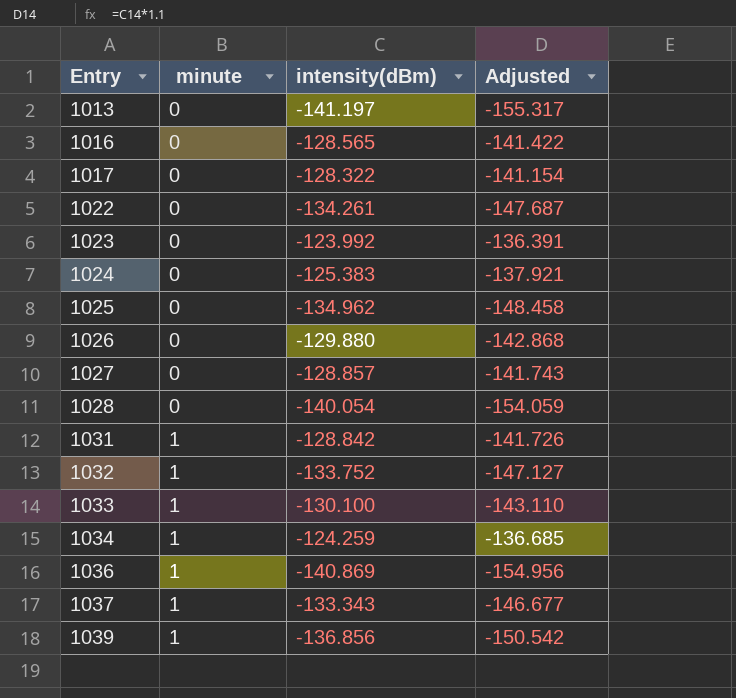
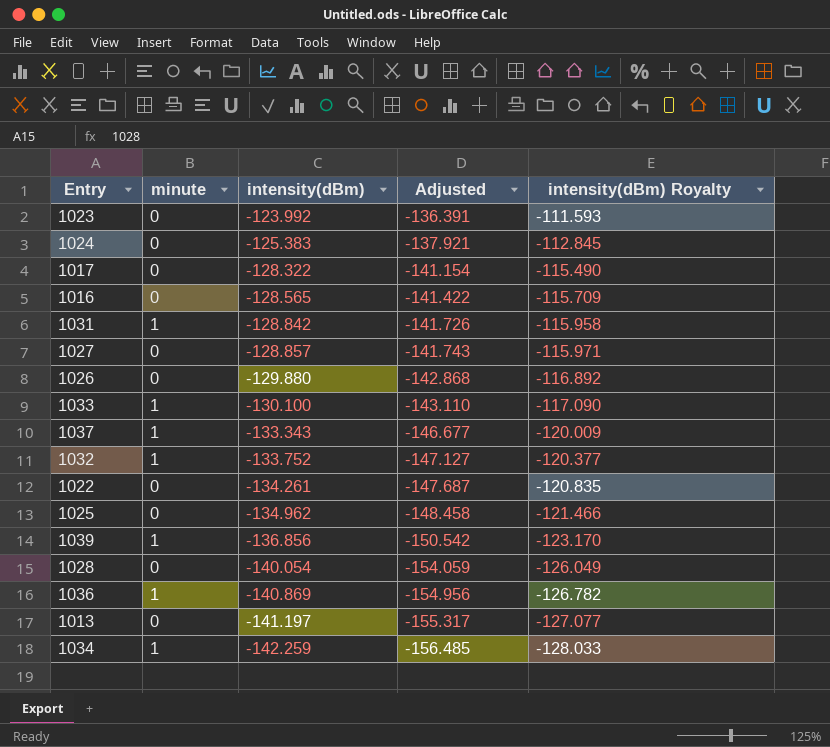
row order: Entry ascending -> intensity(dBm) descending
column intensity(dBm) Royalty | formula: none -> [intensity(dBm)] * 0.9
1034 | intensity(dBm): -124.259 -> -142.259
1034 | Adjusted: -136.685 -> -156.485

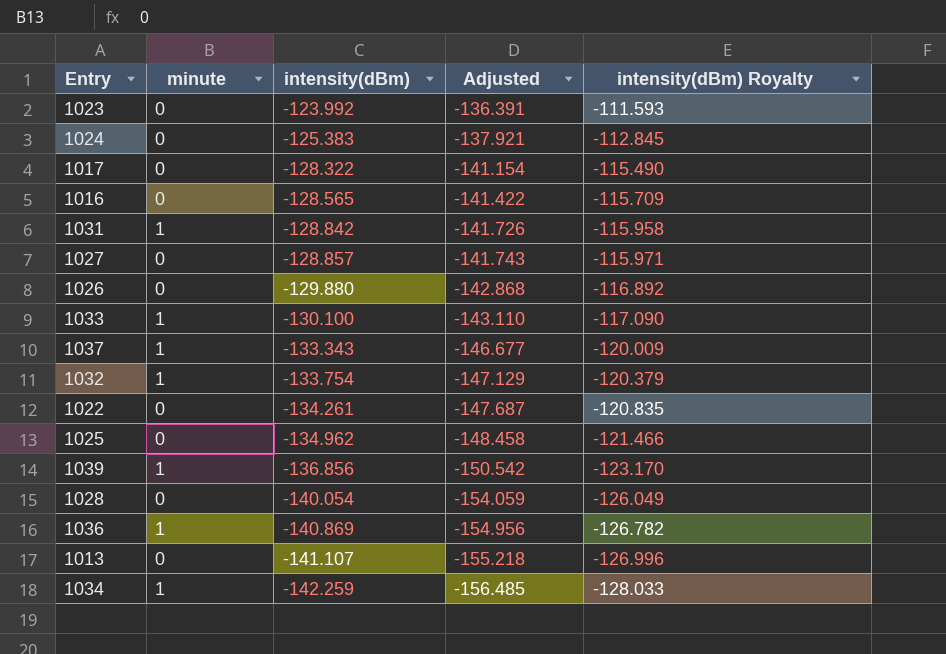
1032 | intensity(dBm): -133.752 -> -133.754
1032 | Adjusted: -147.127 -> -147.129
1032 | intensity(dBm) Royalty: -120.377 -> -120.379
1013 | intensity(dBm): -141.197 -> -141.107
1013 | Adjusted: -155.317 -> -155.218
1013 | intensity(dBm) Royalty: -127.077 -> -126.996

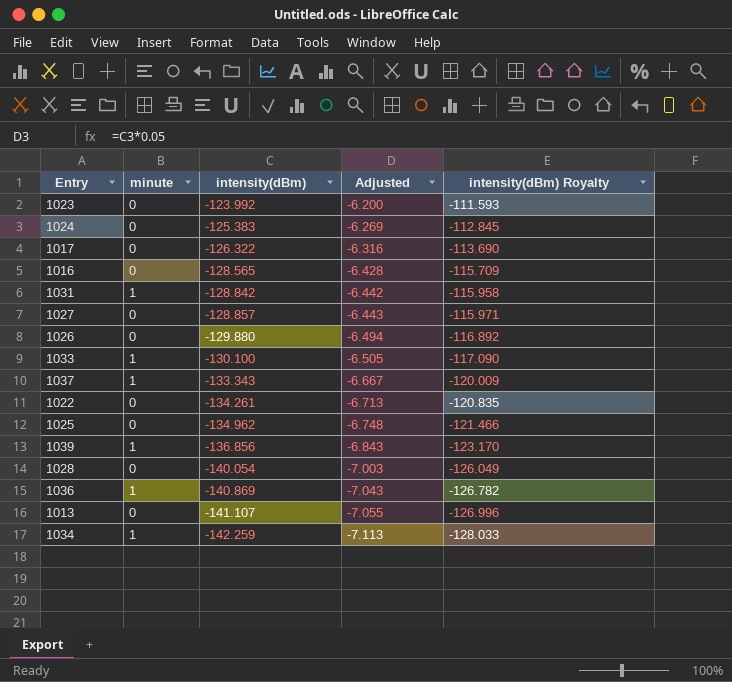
column Adjusted | formula: [intensity(dBm)] * 1.1 -> [intensity(dBm)] * 0.05
row 1032: 1 | -133.754 | -147.129 | -120.379 -> none
1017 | intensity(dBm): -128.322 -> -126.322
1017 | intensity(dBm) Royalty: -115.490 -> -113.690

